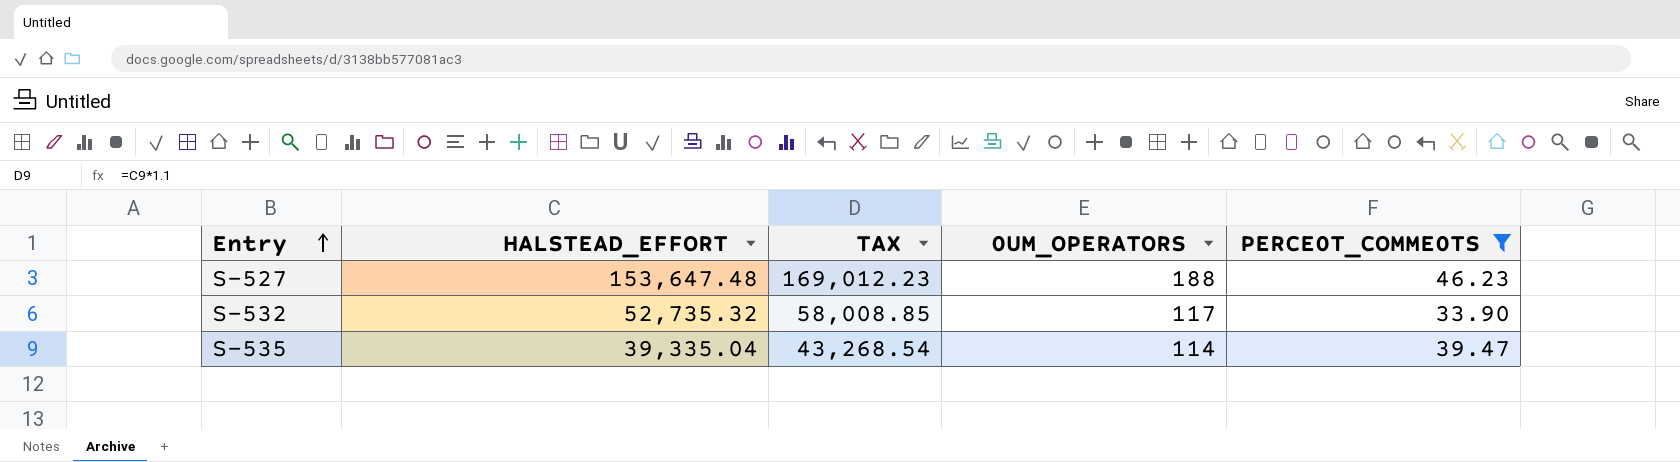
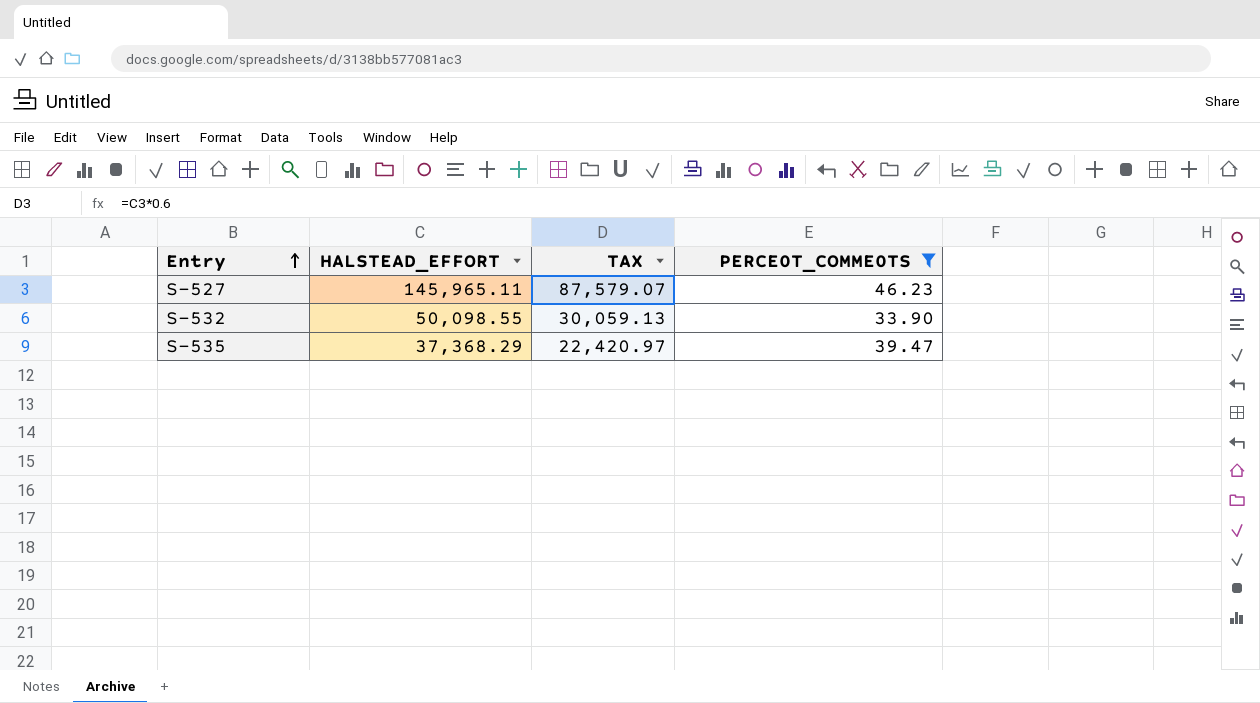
column 0UM_OPERATORS | position: 4 -> none
column TAX | formula: [HALSTEAD_EFFORT] * 1.1 -> [HALSTEAD_EFFORT] * 0.6
S-527 | HALSTEAD_EFFORT: 153,647.48 -> 145,965.11
S-532 | HALSTEAD_EFFORT: 52,735.32 -> 50,098.55
S-535 | HALSTEAD_EFFORT: 39,335.04 -> 37,368.29

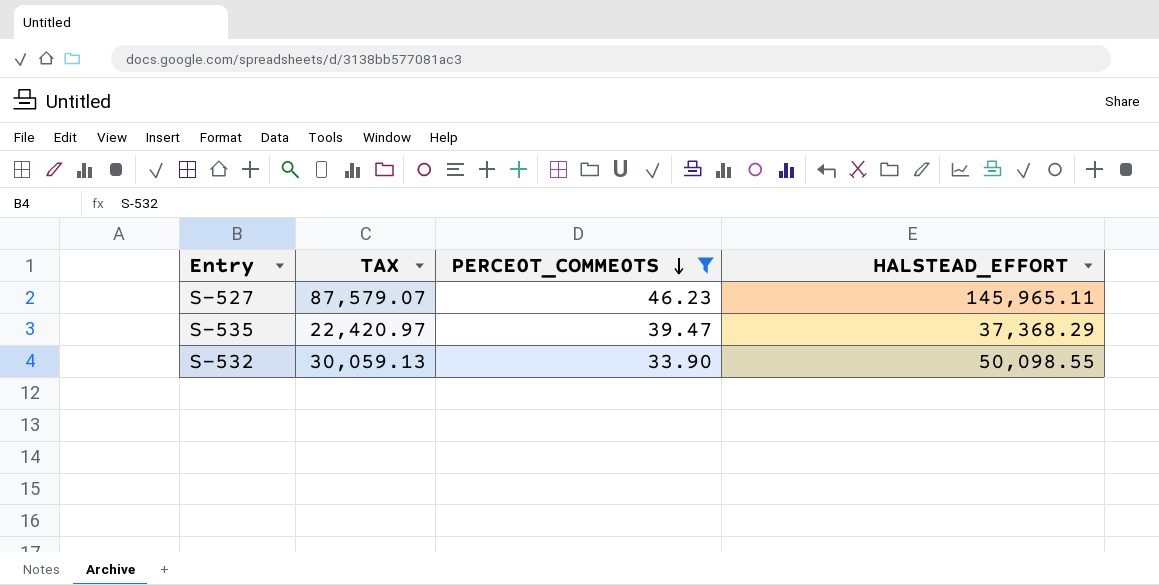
row order: Entry ascending -> PERCE0T_COMME0TS descending
column HALSTEAD_EFFORT | position: 2 -> 4

